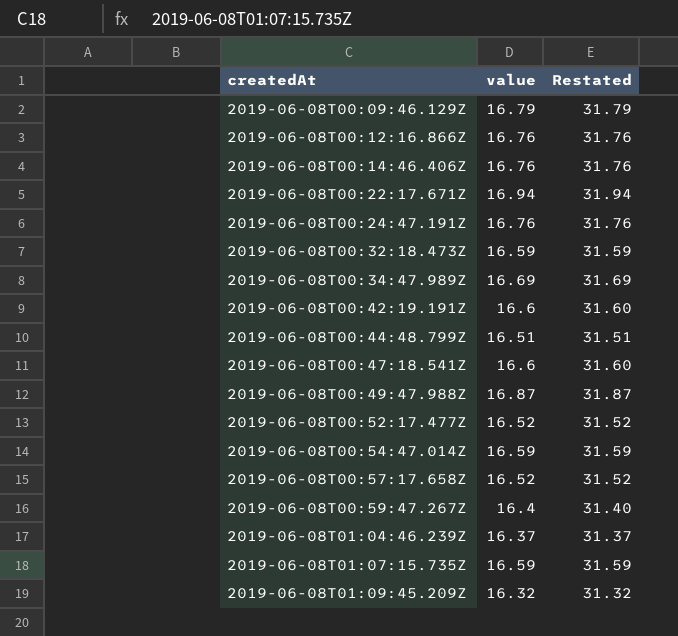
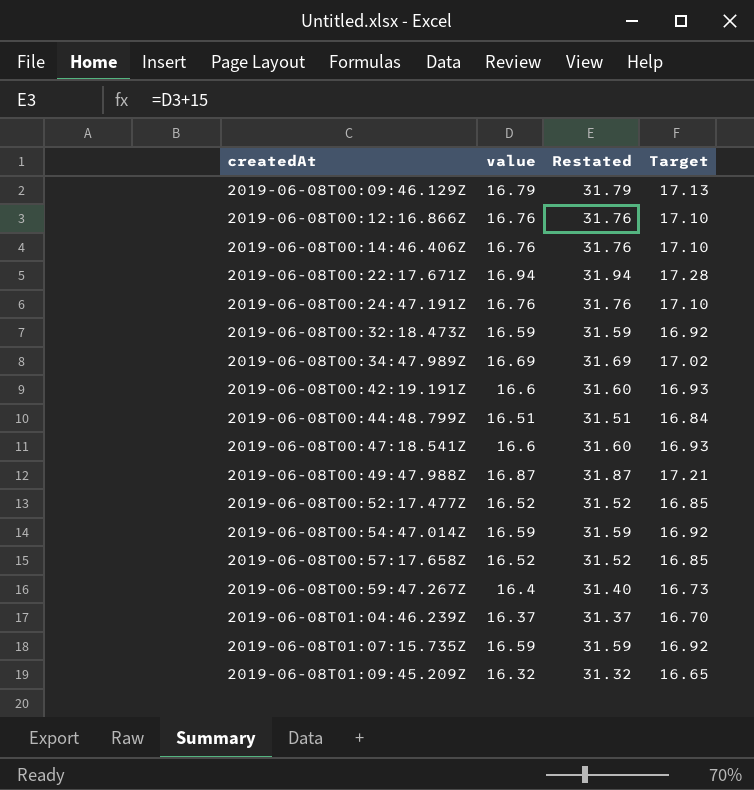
column Target | formula: none -> [value] * 1.02

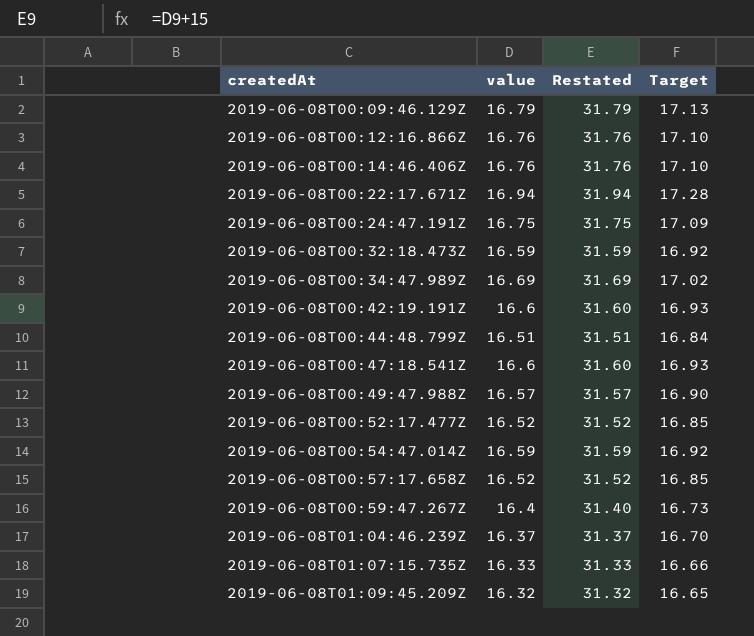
2019-06-08T00:24:47.191Z | value: 16.76 -> 16.75
2019-06-08T00:24:47.191Z | Restated: 31.76 -> 31.75
2019-06-08T00:24:47.191Z | Target: 17.10 -> 17.09
2019-06-08T00:49:47.988Z | value: 16.87 -> 16.57
2019-06-08T00:49:47.988Z | Restated: 31.87 -> 31.57
2019-06-08T00:49:47.988Z | Target: 17.21 -> 16.90
2019-06-08T01:07:15.735Z | value: 16.59 -> 16.33
2019-06-08T01:07:15.735Z | Restated: 31.59 -> 31.33
2019-06-08T01:07:15.735Z | Target: 16.92 -> 16.66

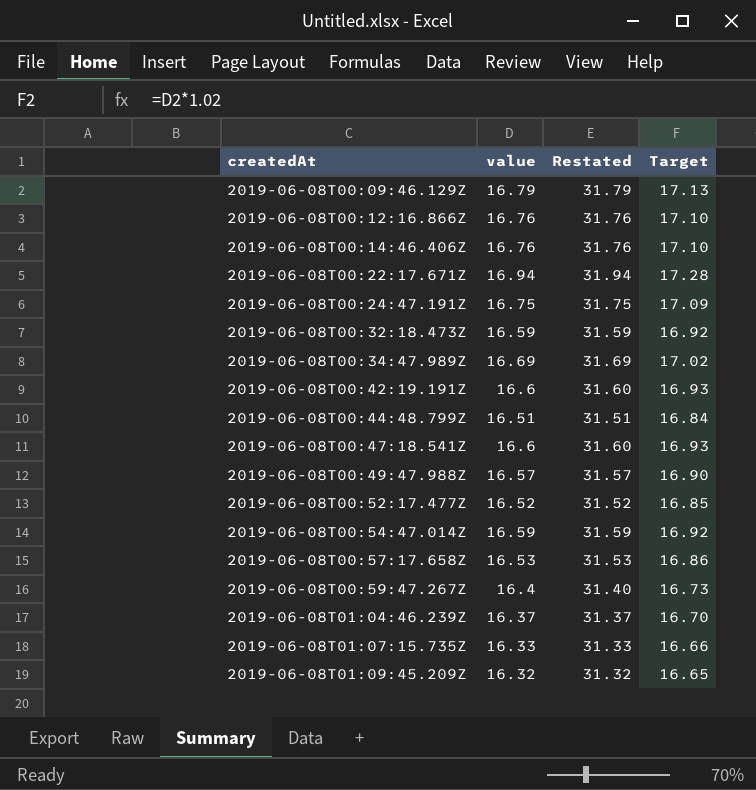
2019-06-08T00:57:17.658Z | value: 16.52 -> 16.53
2019-06-08T00:57:17.658Z | Restated: 31.52 -> 31.53
2019-06-08T00:57:17.658Z | Target: 16.85 -> 16.86

